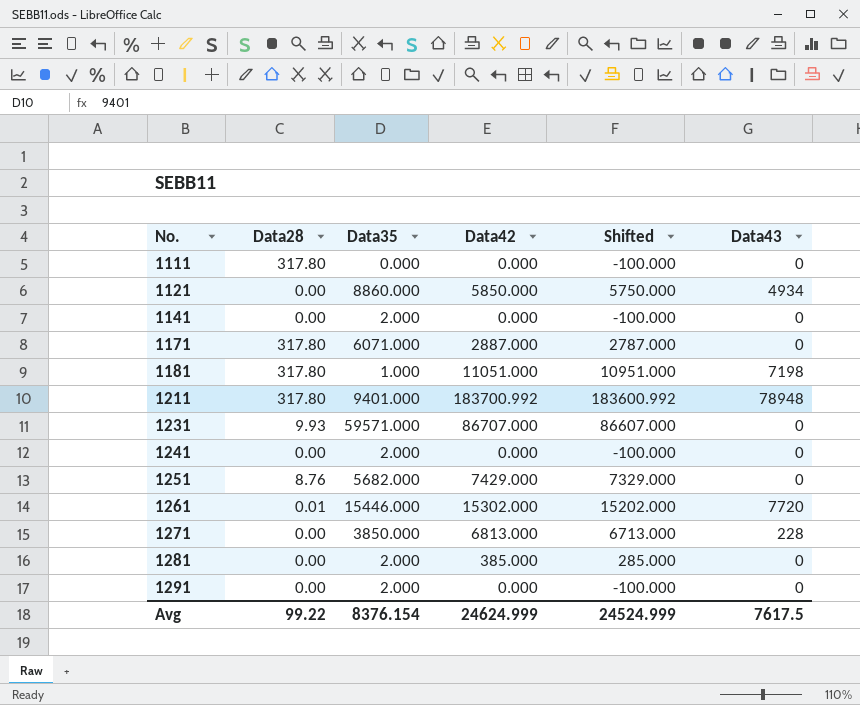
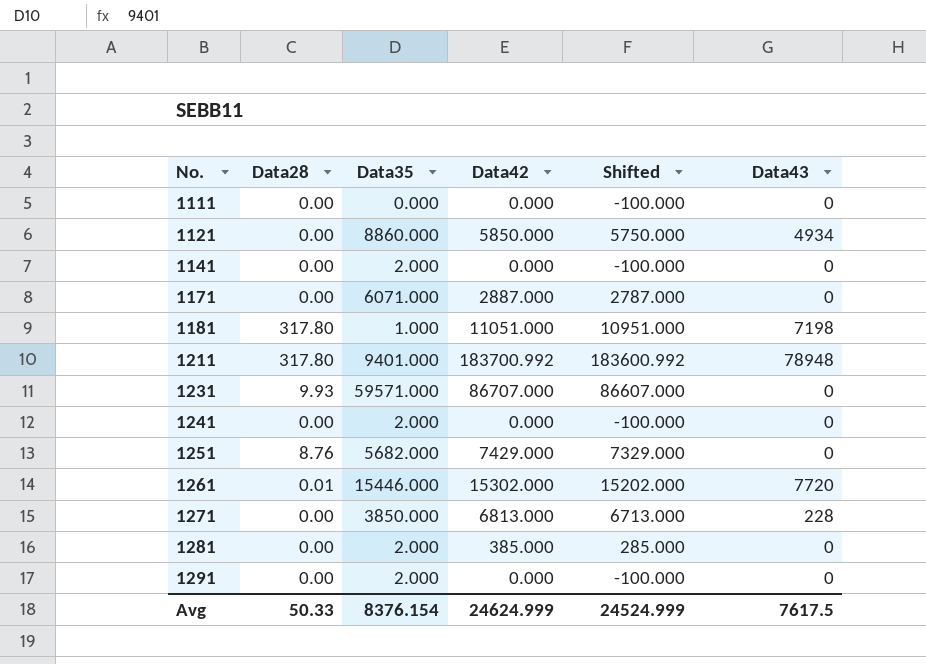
1111 | Data28: 317.80 -> 0.00
1171 | Data28: 317.80 -> 0.00
Avg | Data28: 99.22 -> 50.33

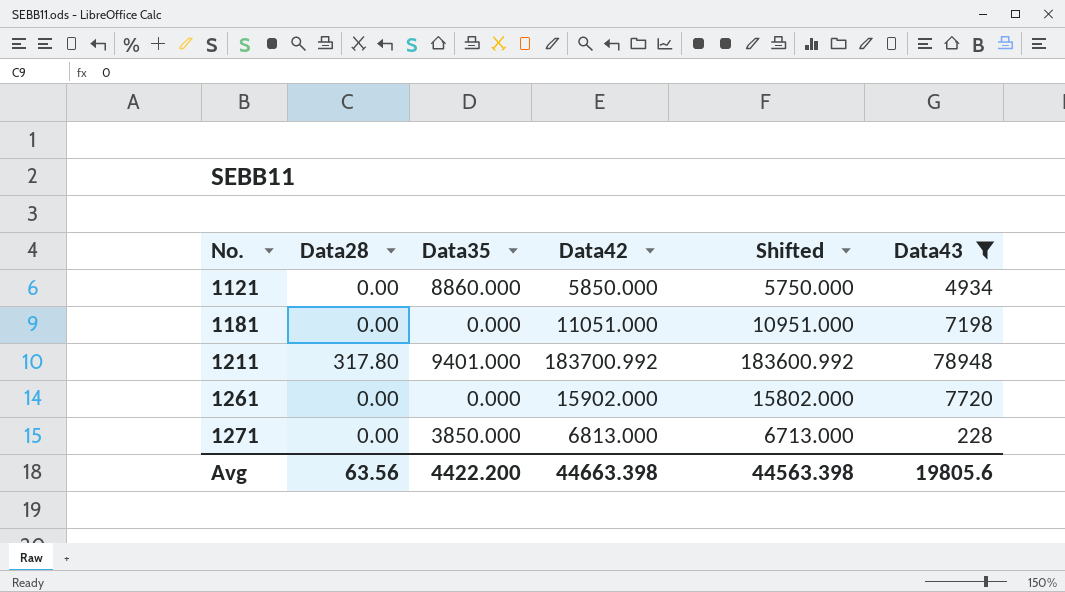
filter: none -> Data43 != 0
1181 | Data28: 317.80 -> 0.00
1181 | Data35: 1.000 -> 0.000
1261 | Data28: 0.01 -> 0.00
1261 | Data35: 15446.000 -> 0.000
1261 | Data42: 15302.000 -> 15902.000
1261 | Shifted: 15202.000 -> 15802.000
Avg | Data28: 50.33 -> 63.56
Avg | Data35: 8376.154 -> 4422.200
Avg | Data42: 24624.999 -> 44663.398
Avg | Shifted: 24524.999 -> 44563.398
Avg | Data43: 7617.5 -> 19805.6

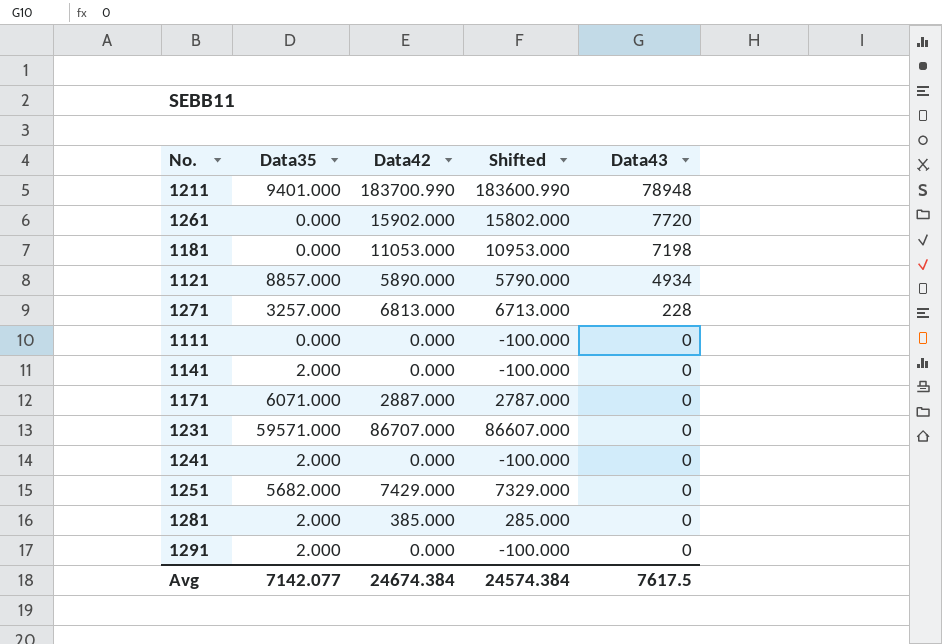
filter: Data43 != 0 -> none
row order: No. ascending -> Data43 descending
column Data28 | position: 2 -> none
1211 | Data42: 183700.992 -> 183700.990
1211 | Shifted: 183600.992 -> 183600.990
1181 | Data42: 11051.000 -> 11053.000
1181 | Shifted: 10951.000 -> 10953.000
1121 | Data35: 8860.000 -> 8857.000
1121 | Data42: 5850.000 -> 5890.000
1121 | Shifted: 5750.000 -> 5790.000
1271 | Data35: 3850.000 -> 3257.000
Avg | Data35: 4422.200 -> 7142.077
Avg | Data42: 44663.398 -> 24674.384
Avg | Shifted: 44563.398 -> 24574.384
Avg | Data43: 19805.6 -> 7617.5

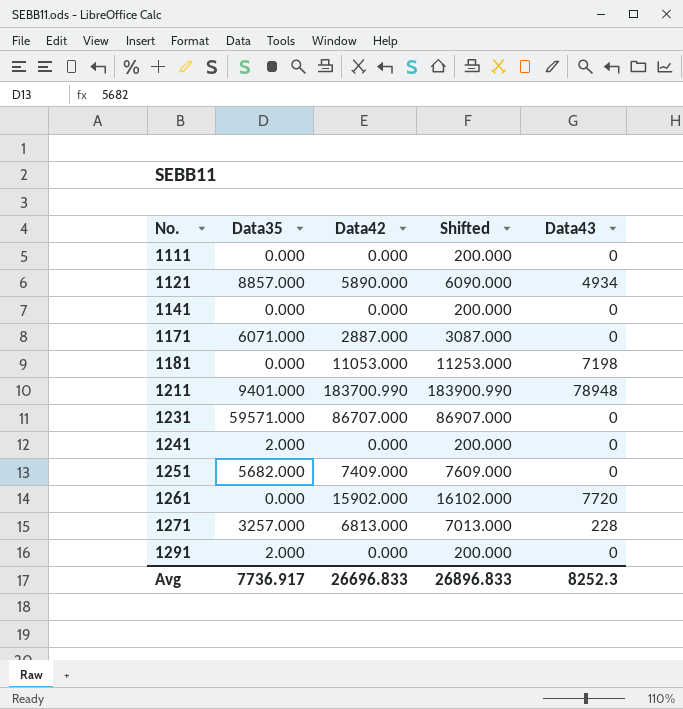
row order: Data43 descending -> No. ascending
column Shifted | formula: [Data42] - 100 -> [Data42] + 200
row 1281: 2.000 | 385.000 | 285.000 | 0 -> none
1141 | Data35: 2.000 -> 0.000
1251 | Data42: 7429.000 -> 7409.000
Avg | Data35: 7142.077 -> 7736.917
Avg | Data42: 24674.384 -> 26696.833
Avg | Shifted: 24574.384 -> 26896.833
Avg | Data43: 7617.5 -> 8252.3

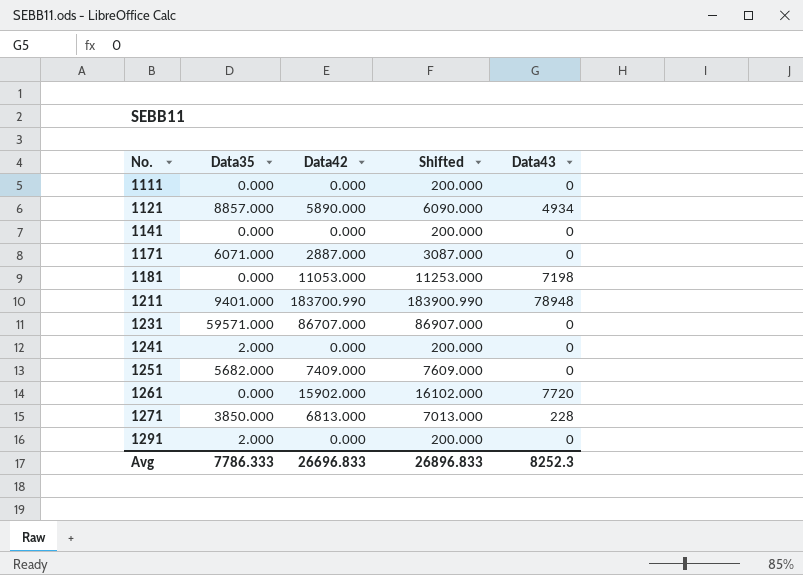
1271 | Data35: 3257.000 -> 3850.000
Avg | Data35: 7736.917 -> 7786.333

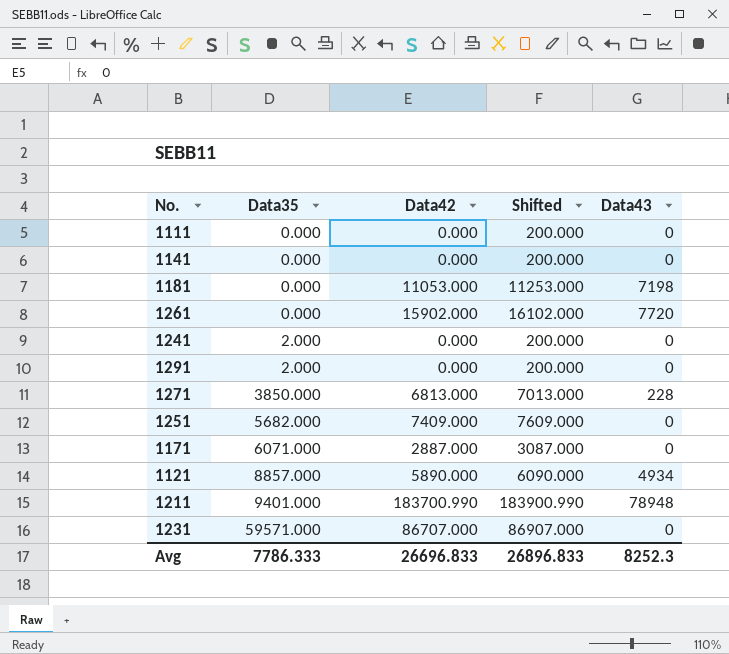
row order: No. ascending -> Data35 ascending

